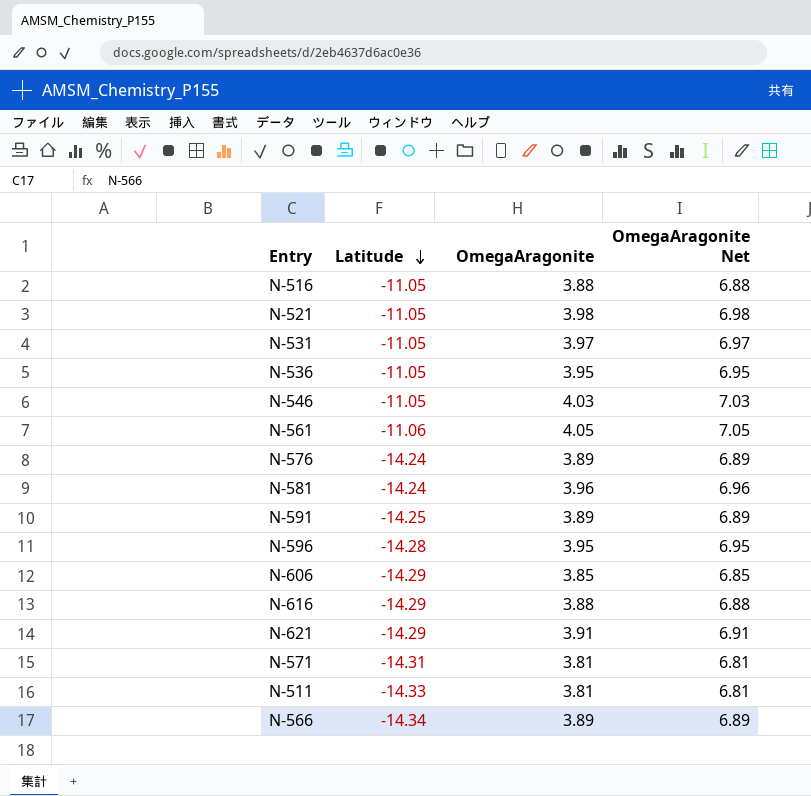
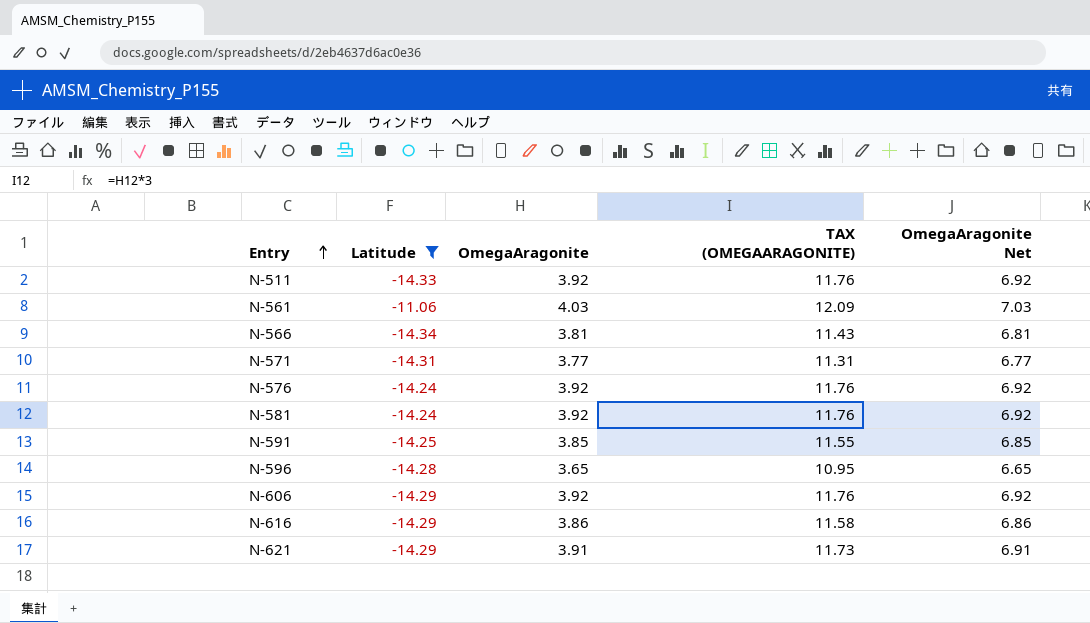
filter: none -> Latitude != -11.05
row order: Latitude descending -> Entry ascending
column TAX (OMEGAARAGONITE) | formula: none -> [OmegaAragonite] * 3
N-511 | OmegaAragonite: 3.81 -> 3.92
N-511 | OmegaAragonite Net: 6.81 -> 6.92
N-561 | OmegaAragonite: 4.05 -> 4.03
N-561 | OmegaAragonite Net: 7.05 -> 7.03
N-566 | OmegaAragonite: 3.89 -> 3.81
N-566 | OmegaAragonite Net: 6.89 -> 6.81
N-571 | OmegaAragonite: 3.81 -> 3.77
N-571 | OmegaAragonite Net: 6.81 -> 6.77
N-576 | OmegaAragonite: 3.89 -> 3.92
N-576 | OmegaAragonite Net: 6.89 -> 6.92
N-581 | OmegaAragonite: 3.96 -> 3.92
N-581 | OmegaAragonite Net: 6.96 -> 6.92
N-591 | OmegaAragonite: 3.89 -> 3.85
N-591 | OmegaAragonite Net: 6.89 -> 6.85
N-596 | OmegaAragonite: 3.95 -> 3.65
N-596 | OmegaAragonite Net: 6.95 -> 6.65
N-606 | OmegaAragonite: 3.85 -> 3.92
N-606 | OmegaAragonite Net: 6.85 -> 6.92
N-616 | OmegaAragonite: 3.88 -> 3.86
N-616 | OmegaAragonite Net: 6.88 -> 6.86

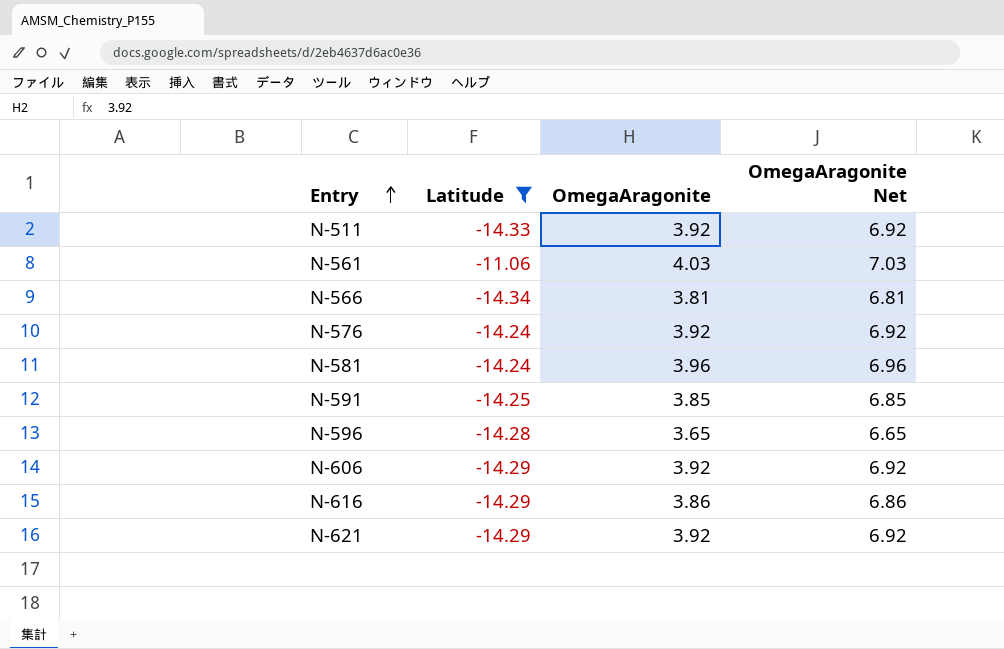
column TAX (OMEGAARAGONITE) | formula: [OmegaAragonite] * 3 -> none
row N-571: -14.31 | 3.77 | 11.31 | 6.77 -> none
N-581 | OmegaAragonite: 3.92 -> 3.96
N-581 | OmegaAragonite Net: 6.92 -> 6.96
N-621 | OmegaAragonite: 3.91 -> 3.92
N-621 | OmegaAragonite Net: 6.91 -> 6.92

